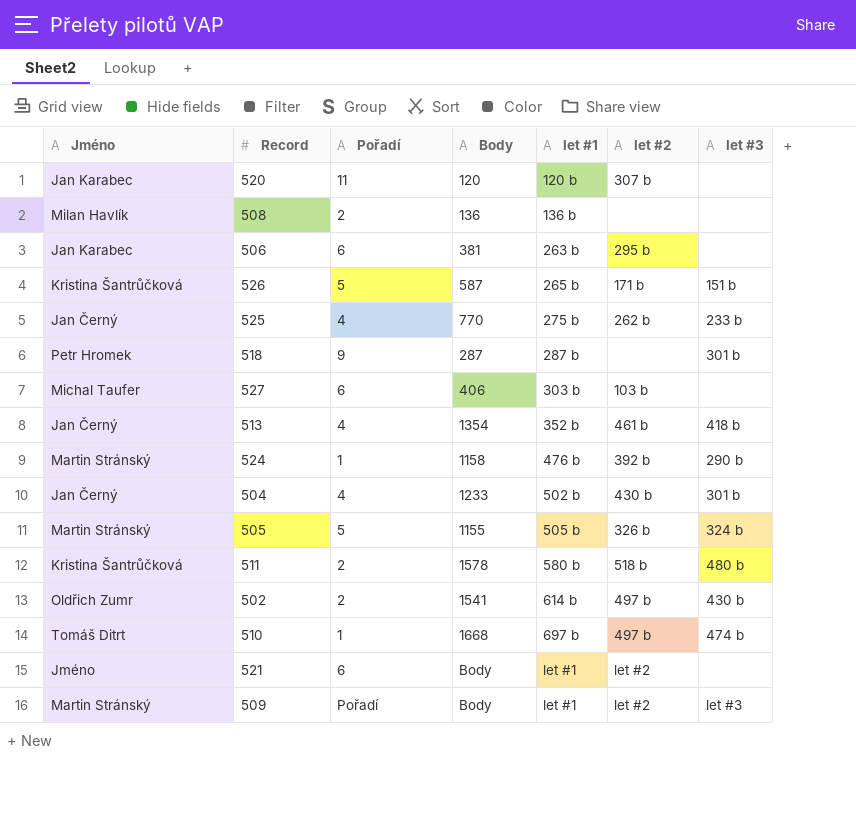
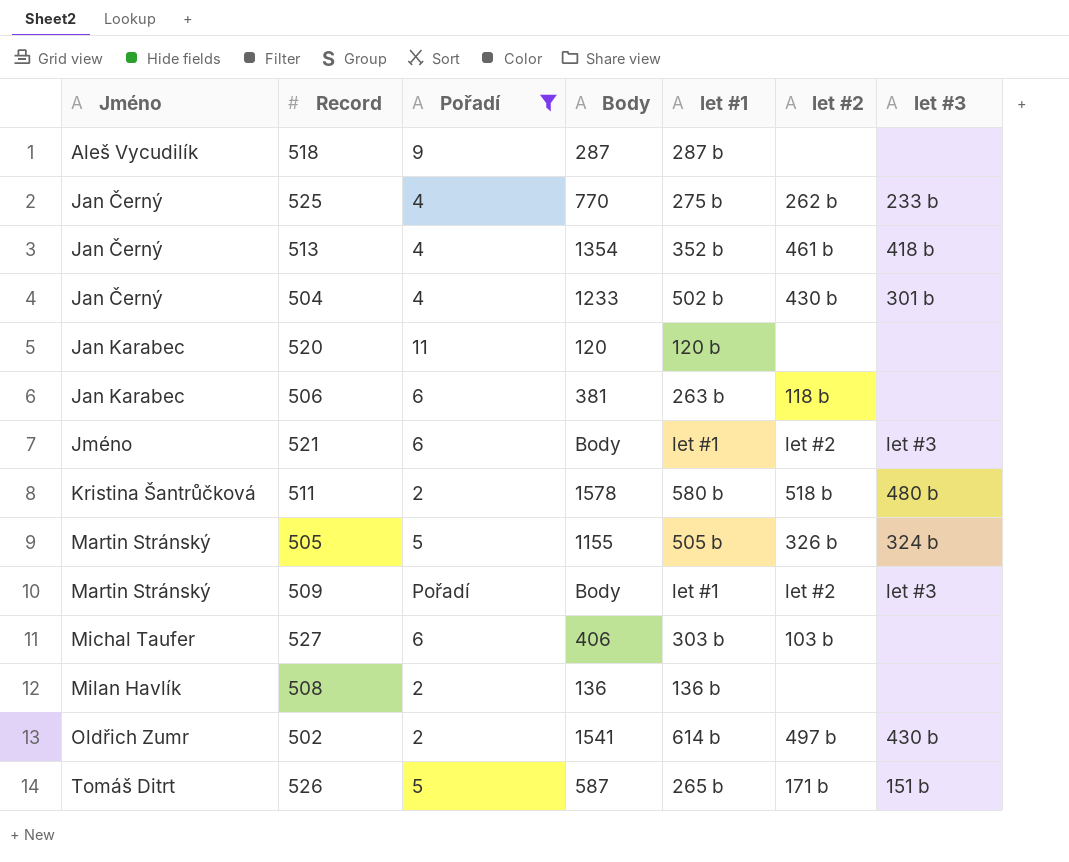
filter: none -> Pořadí != 1
row order: let #1 ascending -> Jméno ascending
518 | Jméno: Petr Hromek -> Aleš Vycudilík
518 | let #3: 301 b -> none
520 | let #2: 307 b -> none
506 | let #2: 295 b -> 118 b
521 | let #3: none -> let #3
526 | Jméno: Kristina Šantrůčková -> Tomáš Ditrt

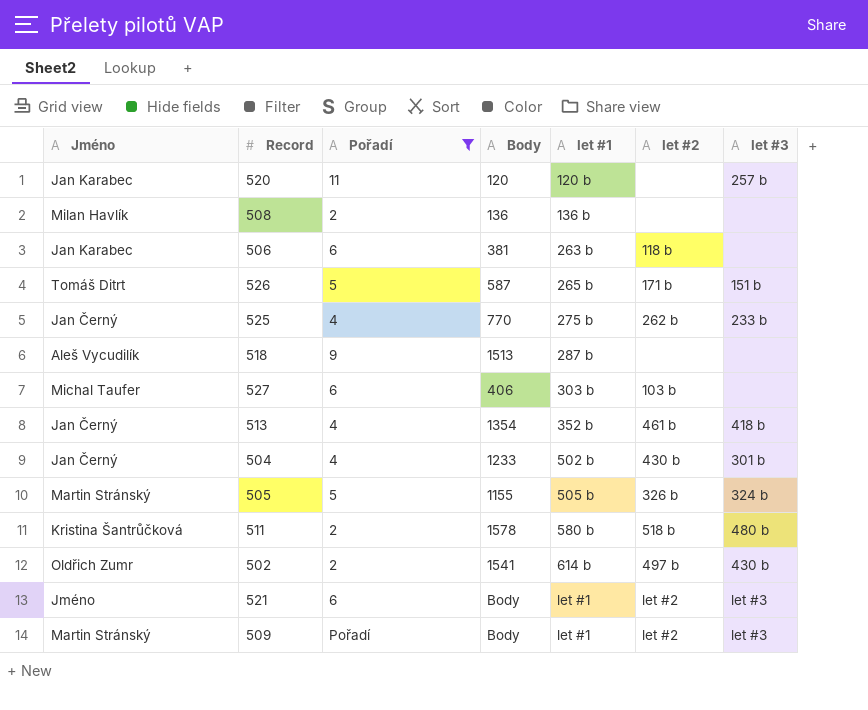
row order: Jméno ascending -> let #1 ascending
520 | let #3: none -> 257 b
518 | Body: 287 -> 1513

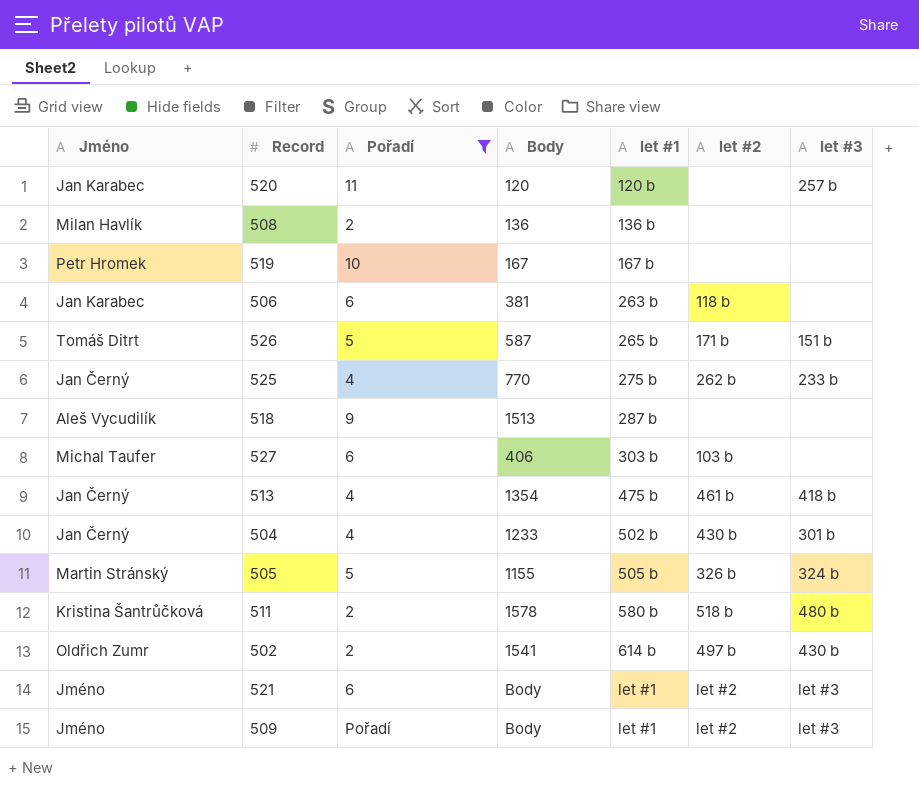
row 519: none -> Petr Hromek | 10 | 167 | 167 b | none | none
513 | let #1: 352 b -> 475 b
509 | Jméno: Martin Stránský -> Jméno

